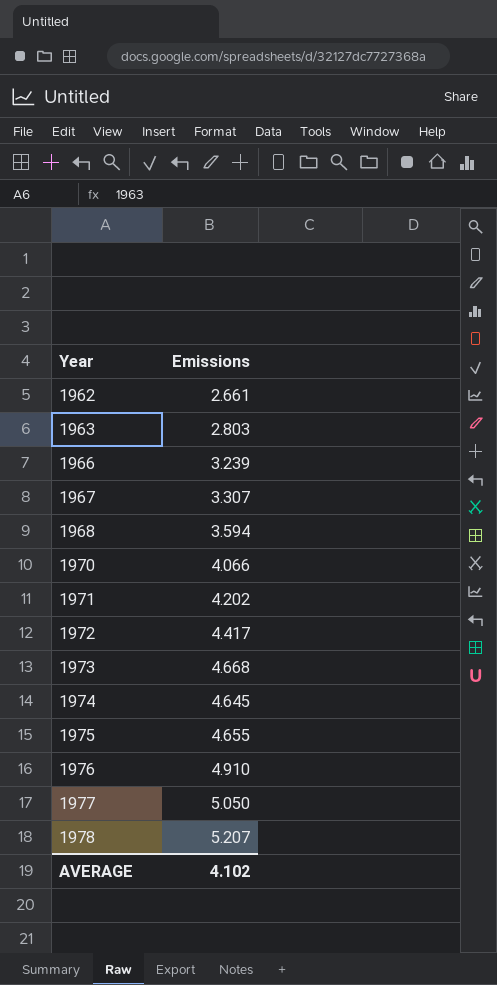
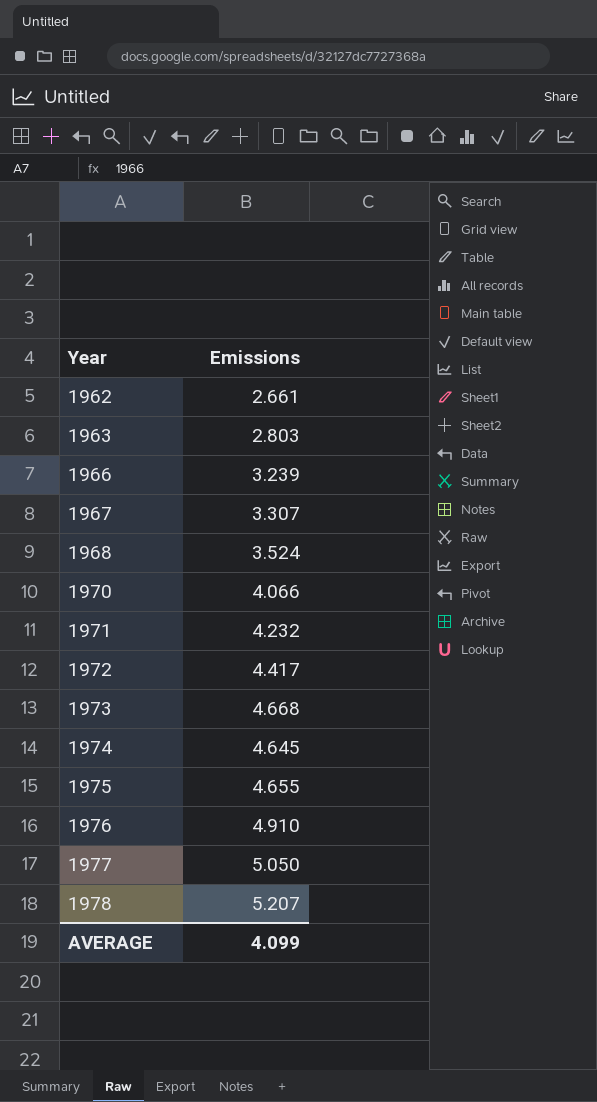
1968 | Emissions: 3.594 -> 3.524
1971 | Emissions: 4.202 -> 4.232
AVERAGE | Emissions: 4.102 -> 4.099

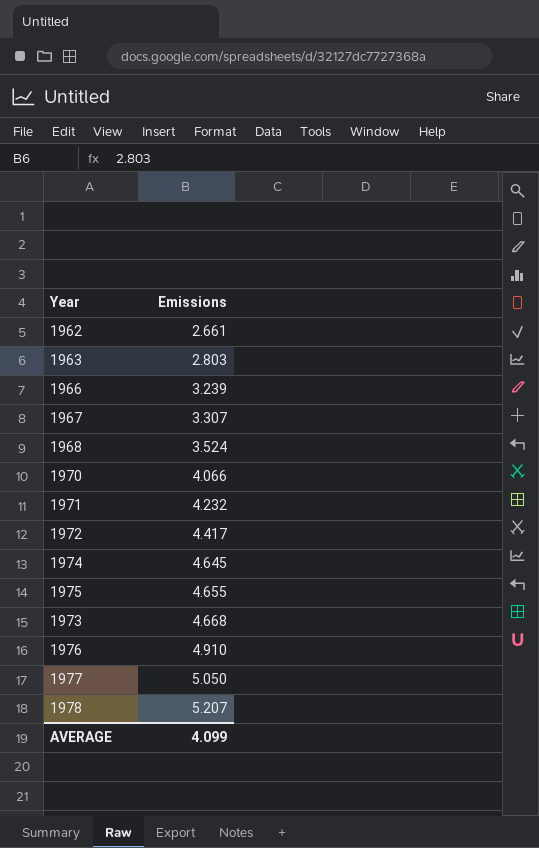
row order: Year ascending -> Emissions ascending

